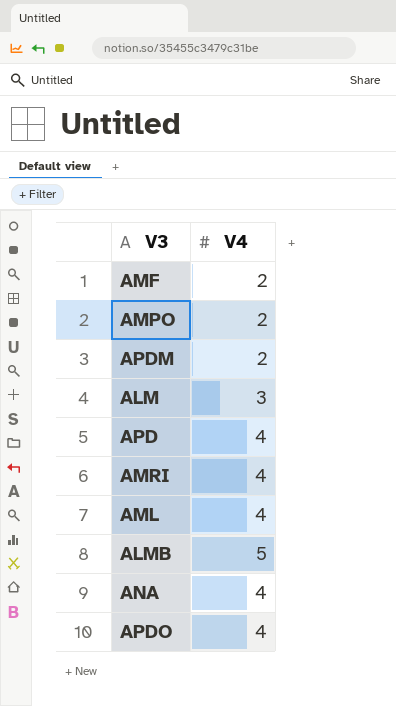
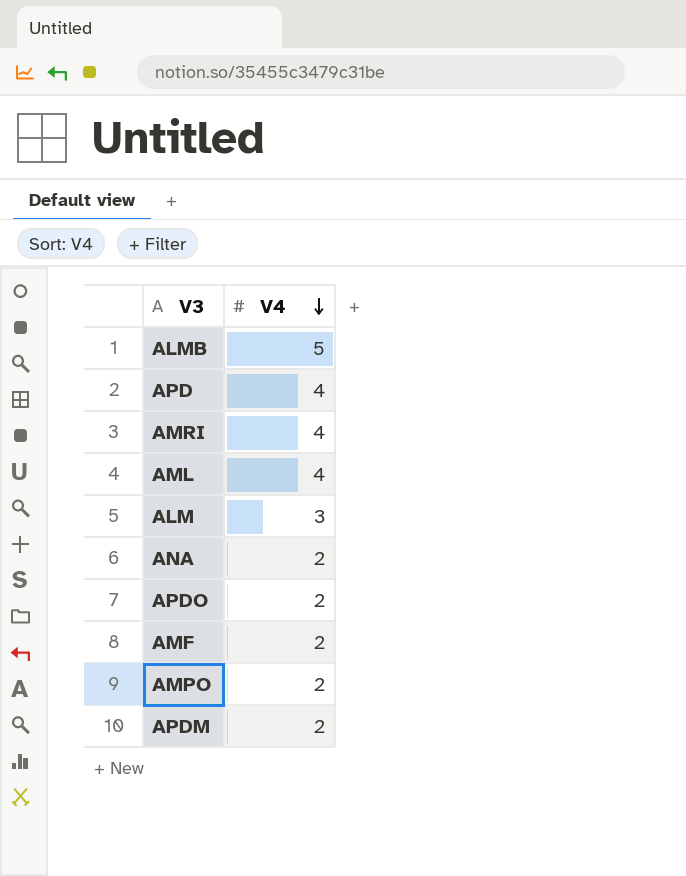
row order: none -> V4 descending
ANA | V4: 4 -> 2
APDO | V4: 4 -> 2

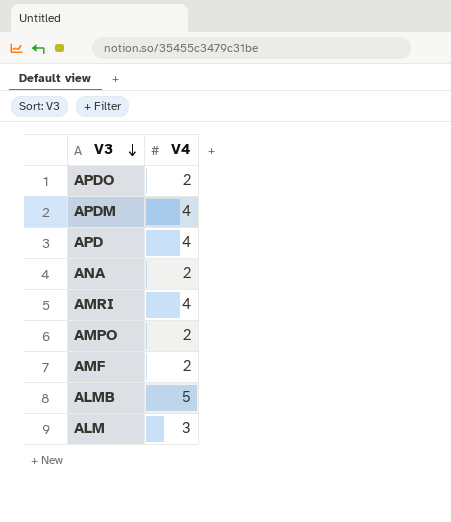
row order: V4 descending -> V3 descending
row AML: 4 -> none
APDM | V4: 2 -> 4

